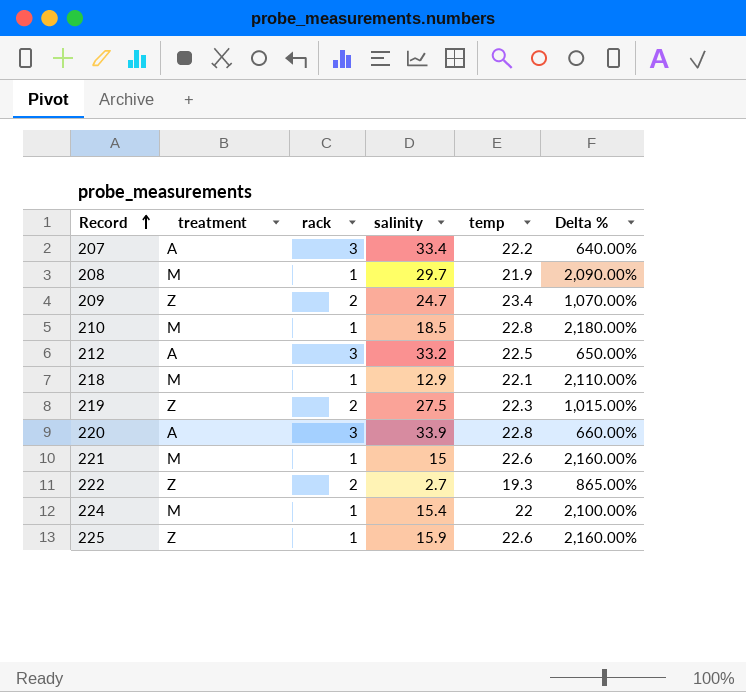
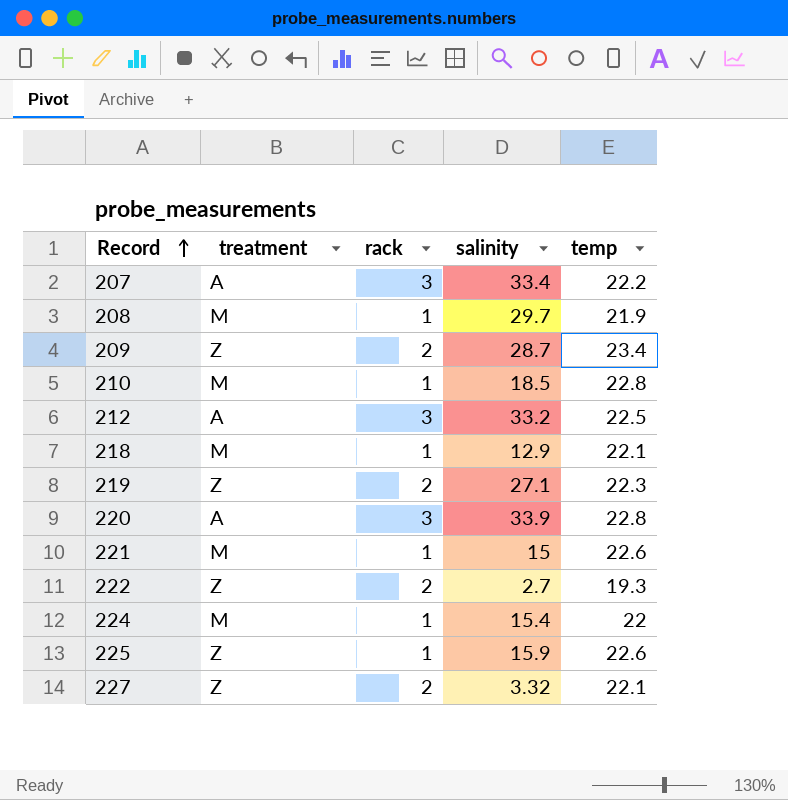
column Delta % | formula: ([temp] - [rack]) / [rack] -> none
209 | salinity: 24.7 -> 28.7
219 | salinity: 27.5 -> 27.1
row 227: none -> Z | 2 | 3.32 | 22.1

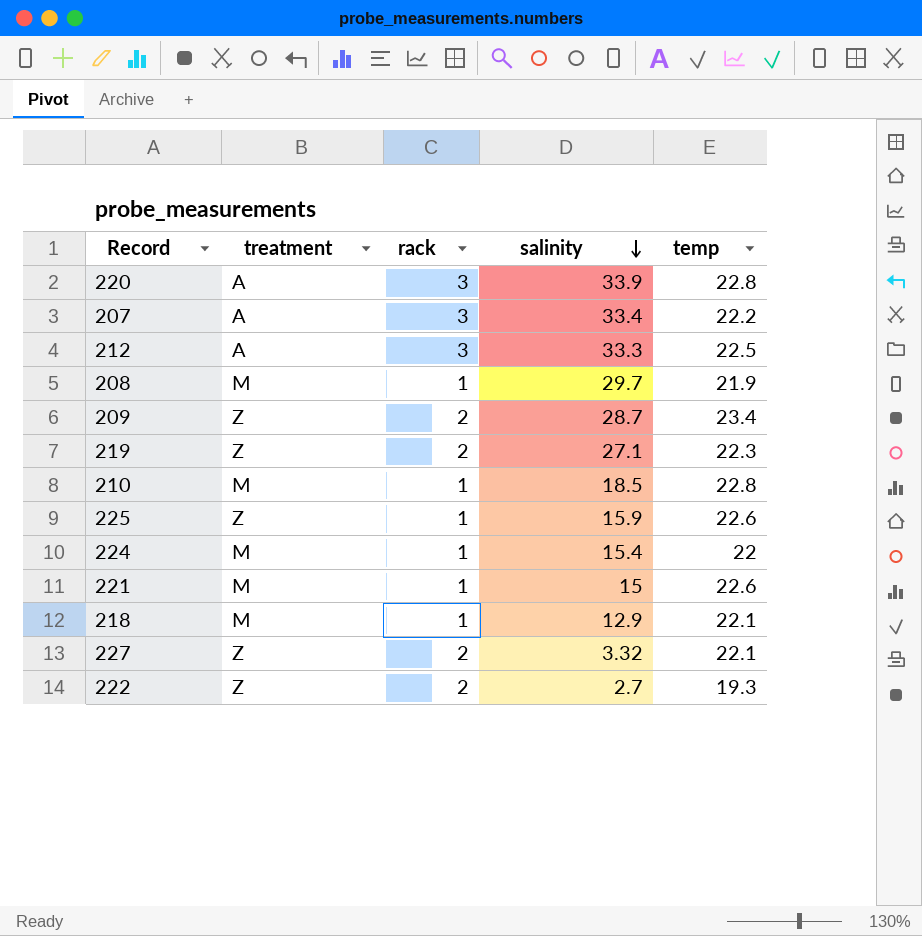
row order: Record ascending -> salinity descending
212 | salinity: 33.2 -> 33.3

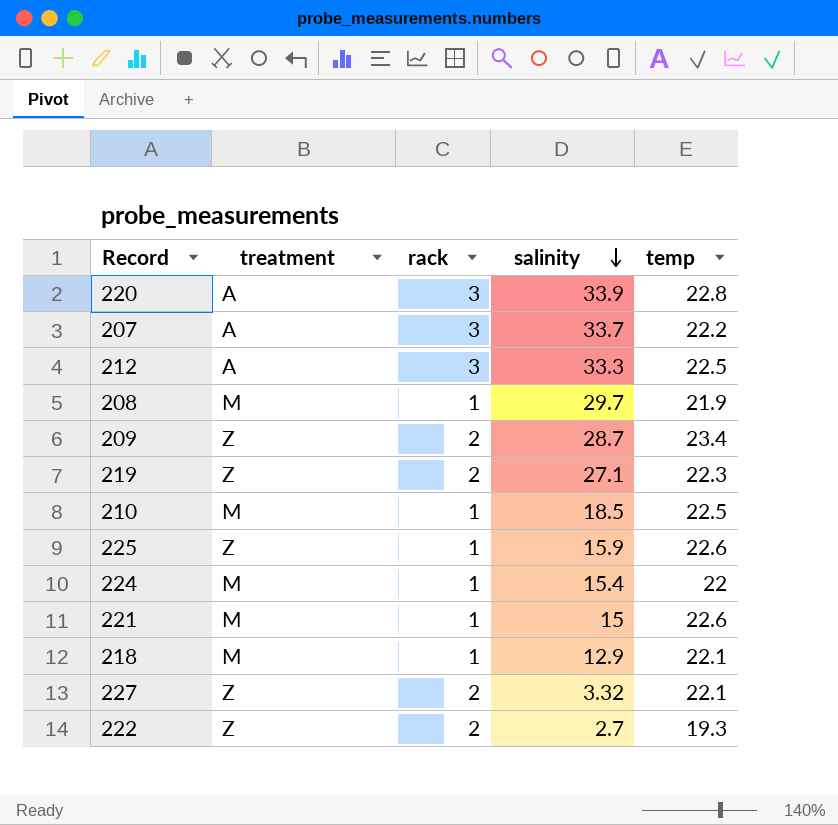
207 | salinity: 33.4 -> 33.7
210 | temp: 22.8 -> 22.5

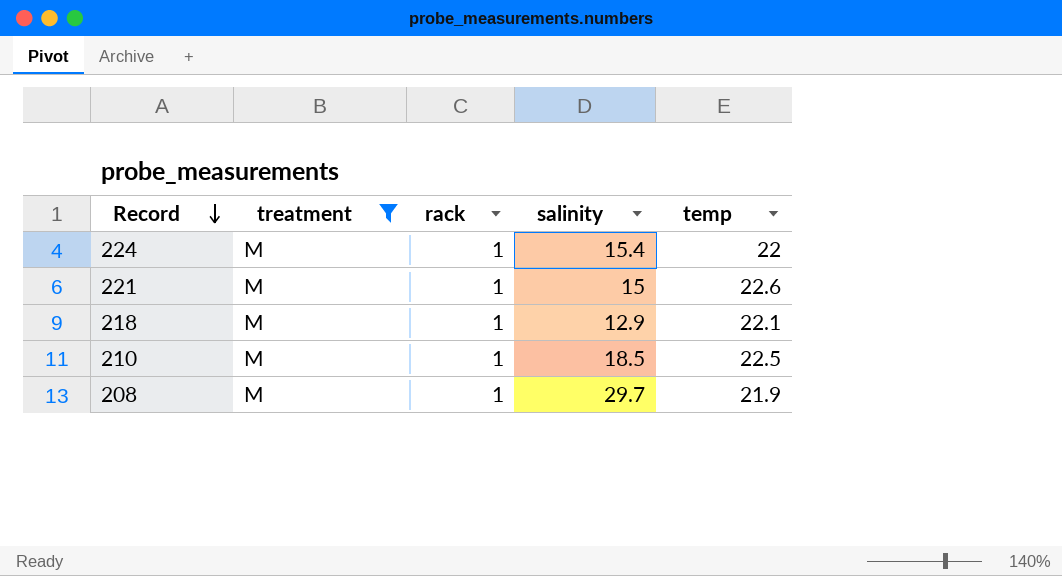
filter: none -> treatment = M
row order: salinity descending -> Record descending

